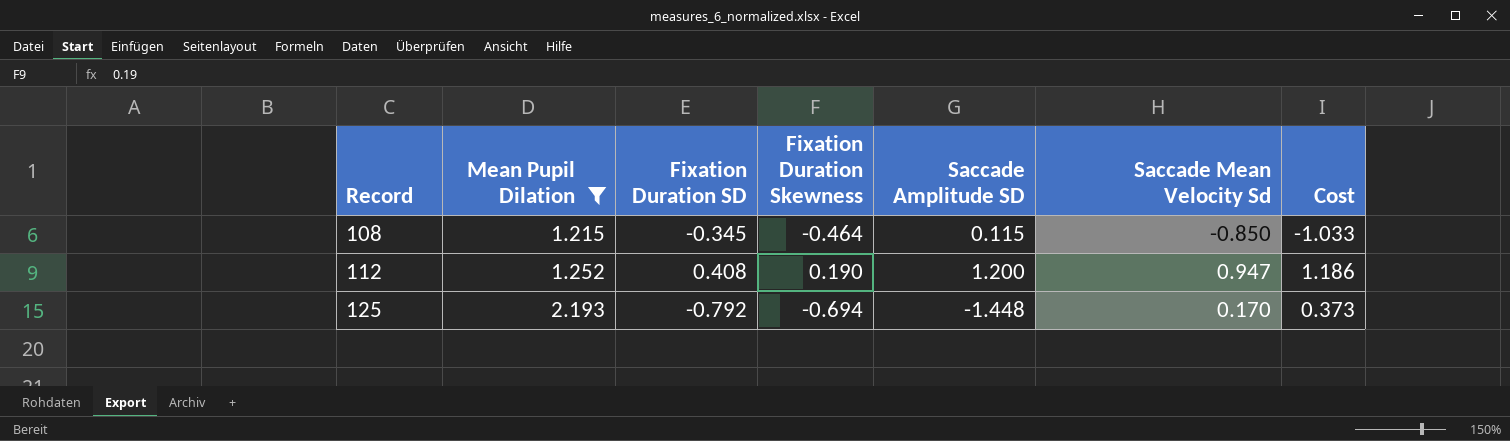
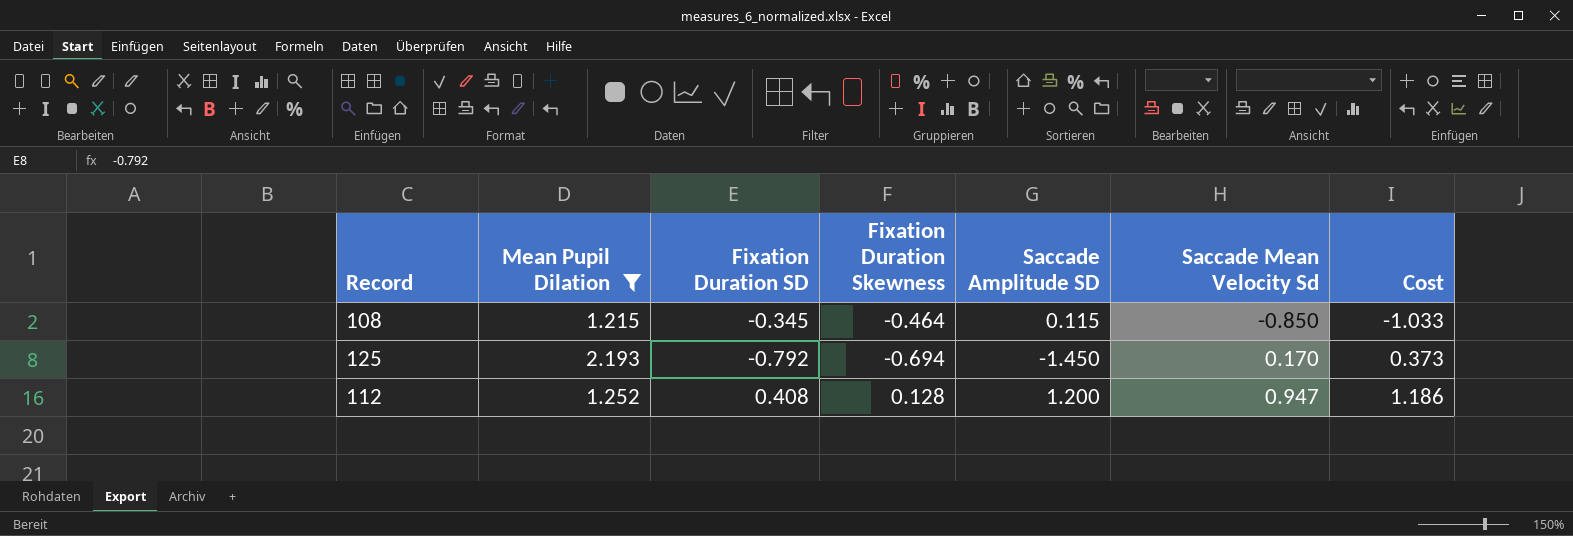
row order: Record ascending -> Saccade Mean Velocity Sd ascending
125 | Saccade Amplitude SD: -1.448 -> -1.450
112 | Fixation Duration Skewness: 0.190 -> 0.128

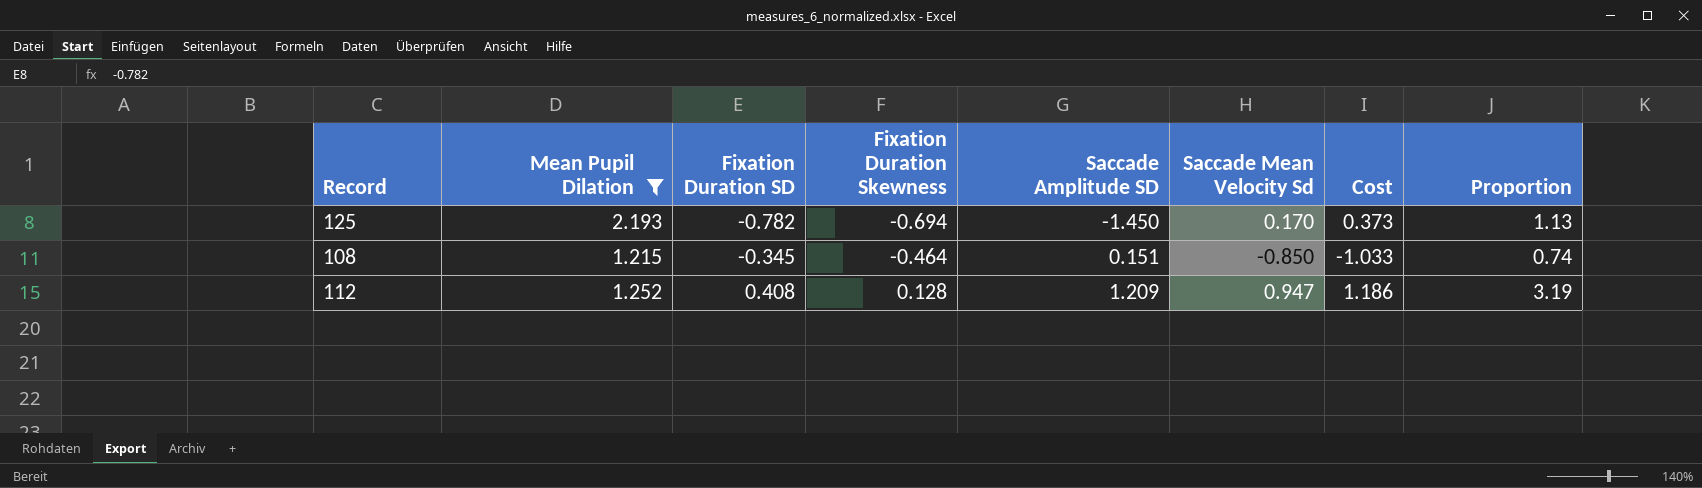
row order: Saccade Mean Velocity Sd ascending -> Fixation Duration SD ascending
column Proportion | formula: none -> [Fixation Duration SD] / [Fixation Duration Skewness]
125 | Fixation Duration SD: -0.792 -> -0.782
108 | Saccade Amplitude SD: 0.115 -> 0.151
112 | Saccade Amplitude SD: 1.200 -> 1.209

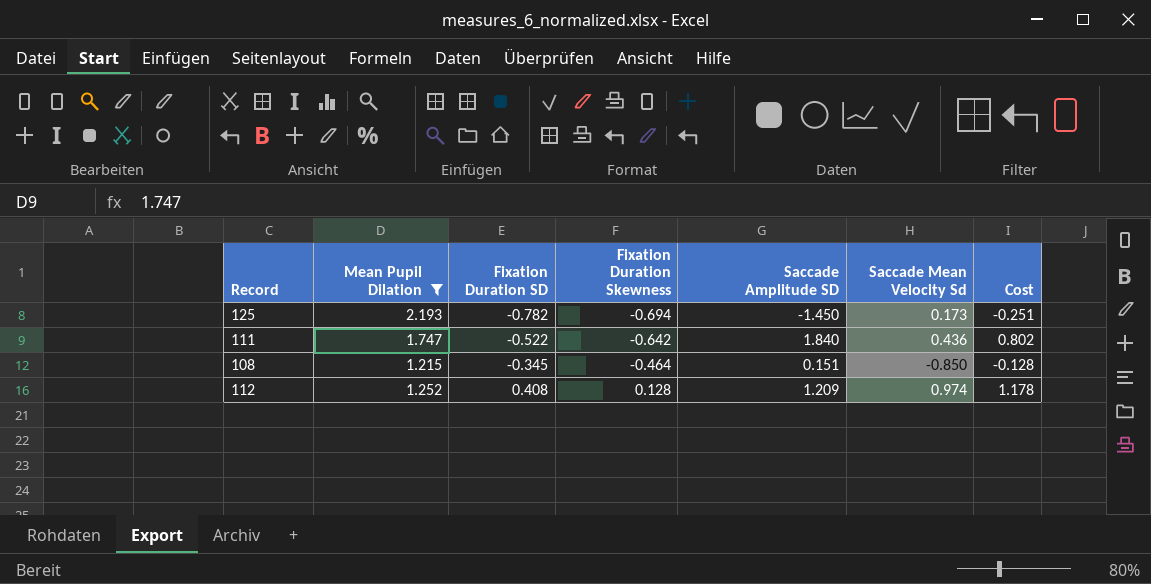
column Proportion | formula: [Fixation Duration SD] / [Fixation Duration Skewness] -> none
column Cost | formula: [Mean Pupil Dilation] * [Saccade Mean Velocity Sd] -> [Saccade Amplitude SD] * [Saccade Mean Velocity Sd]
125 | Saccade Mean Velocity Sd: 0.170 -> 0.173
row 111: none -> 1.747 | -0.522 | -0.642 | 1.840 | 0.436 | 0.802
112 | Saccade Mean Velocity Sd: 0.947 -> 0.974

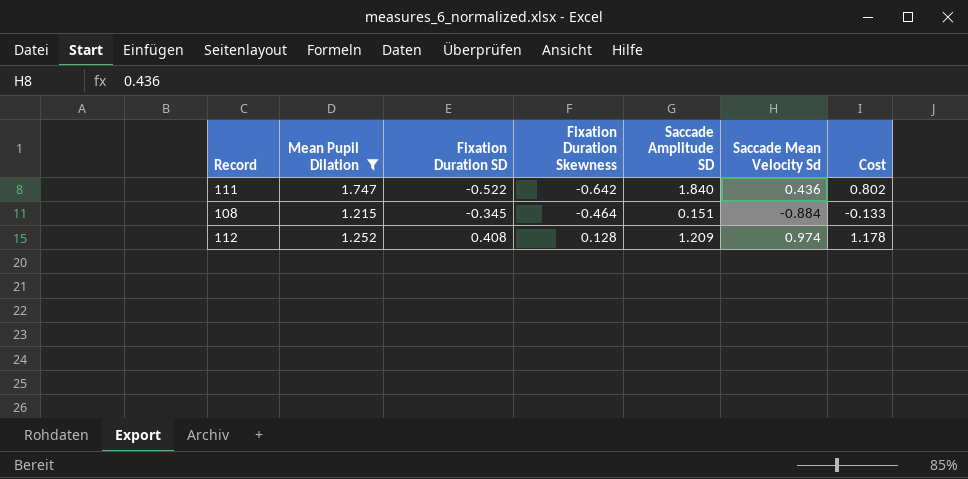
row 125: 2.193 | -0.782 | -0.694 | -1.450 | 0.173 | -0.251 -> none
108 | Saccade Mean Velocity Sd: -0.850 -> -0.884
108 | Cost: -0.128 -> -0.133

